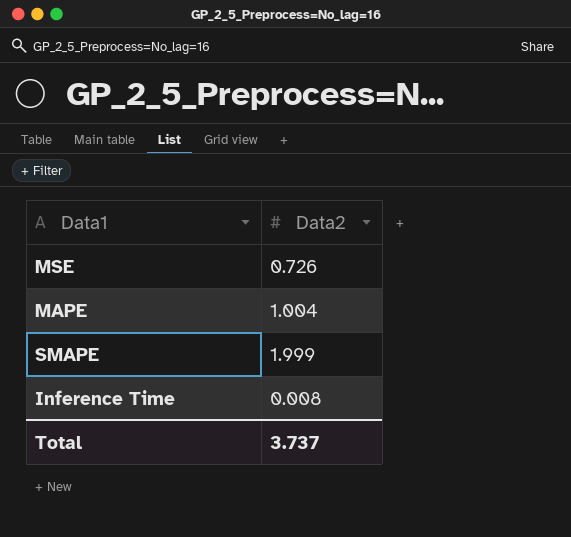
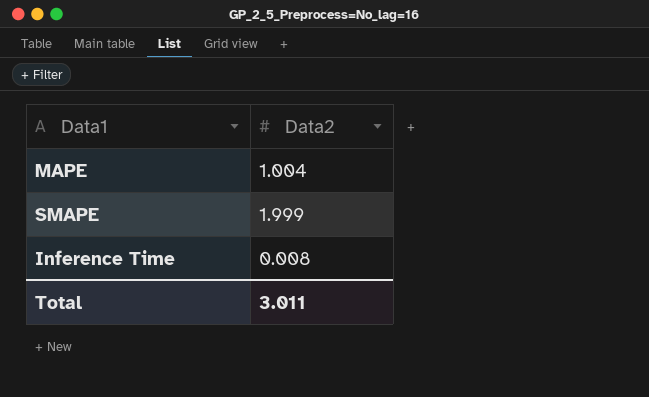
row MSE: 0.726 -> none
Total | Data2: 3.737 -> 3.011

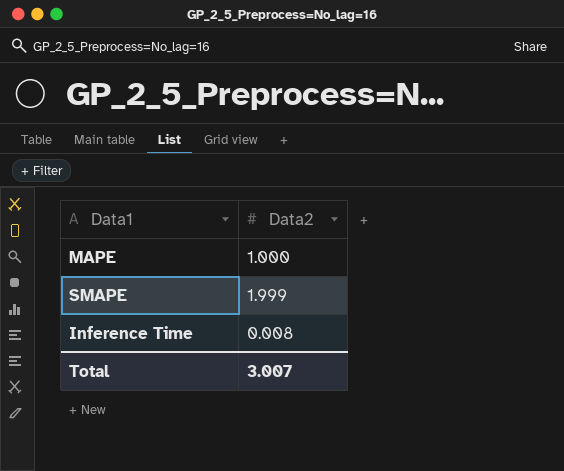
MAPE | Data2: 1.004 -> 1.000
Total | Data2: 3.011 -> 3.007

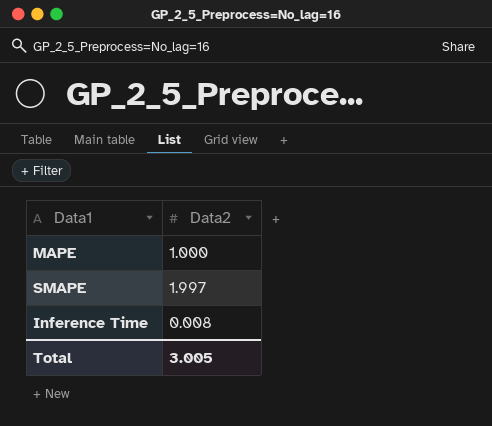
SMAPE | Data2: 1.999 -> 1.997
Total | Data2: 3.007 -> 3.005

